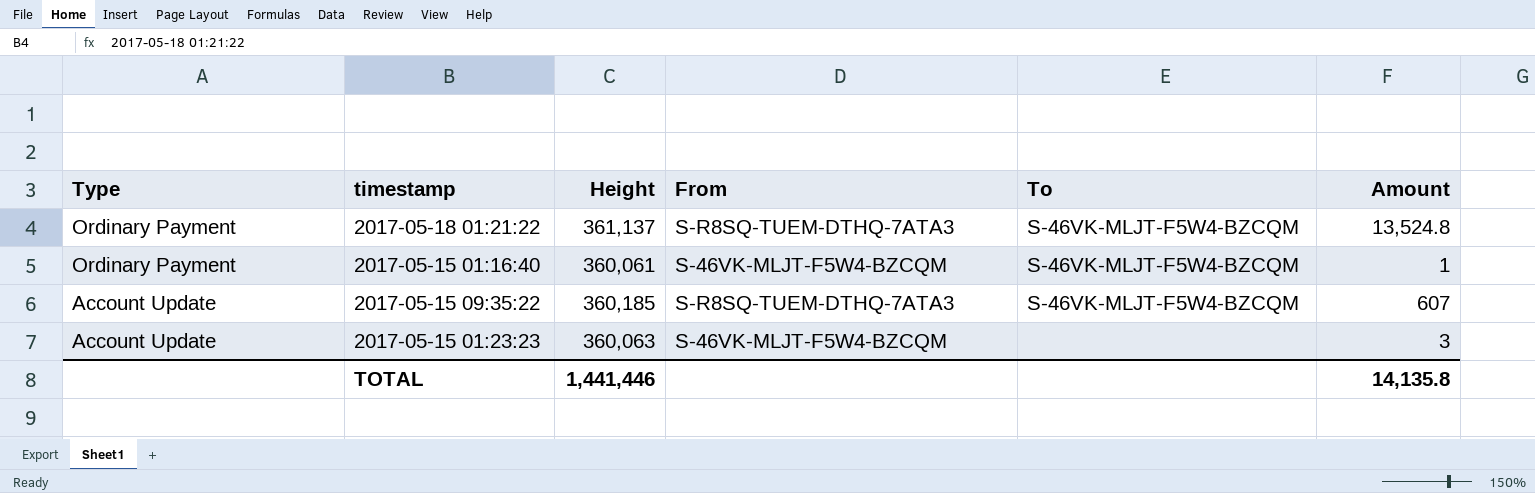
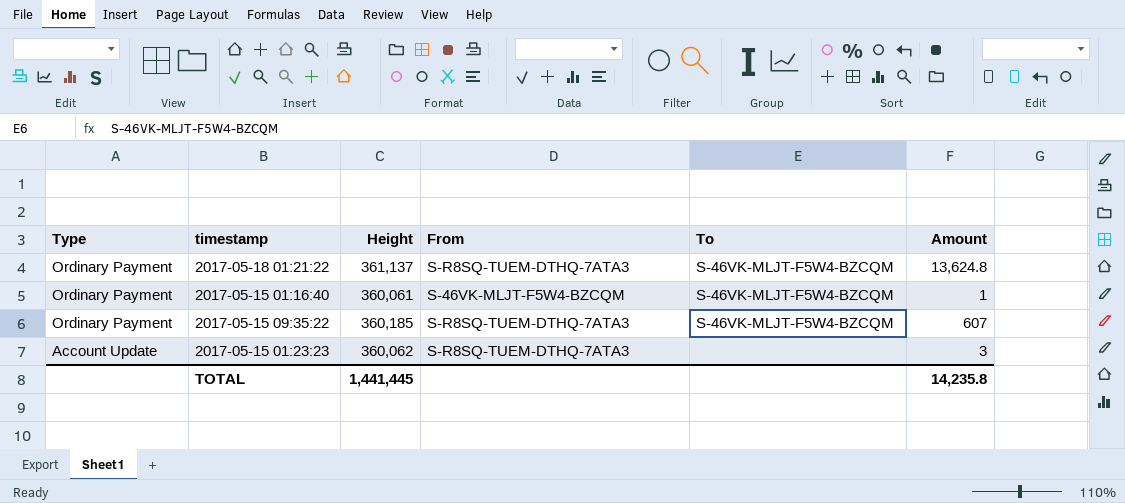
2017-05-18 01:21:22 | Amount: 13,524.8 -> 13,624.8
2017-05-15 09:35:22 | Type: Account Update -> Ordinary Payment
2017-05-15 01:23:23 | Height: 360,063 -> 360,062
2017-05-15 01:23:23 | From: S-46VK-MLJT-F5W4-BZCQM -> S-R8SQ-TUEM-DTHQ-7ATA3
TOTAL | Height: 1,441,446 -> 1,441,445
TOTAL | Amount: 14,135.8 -> 14,235.8

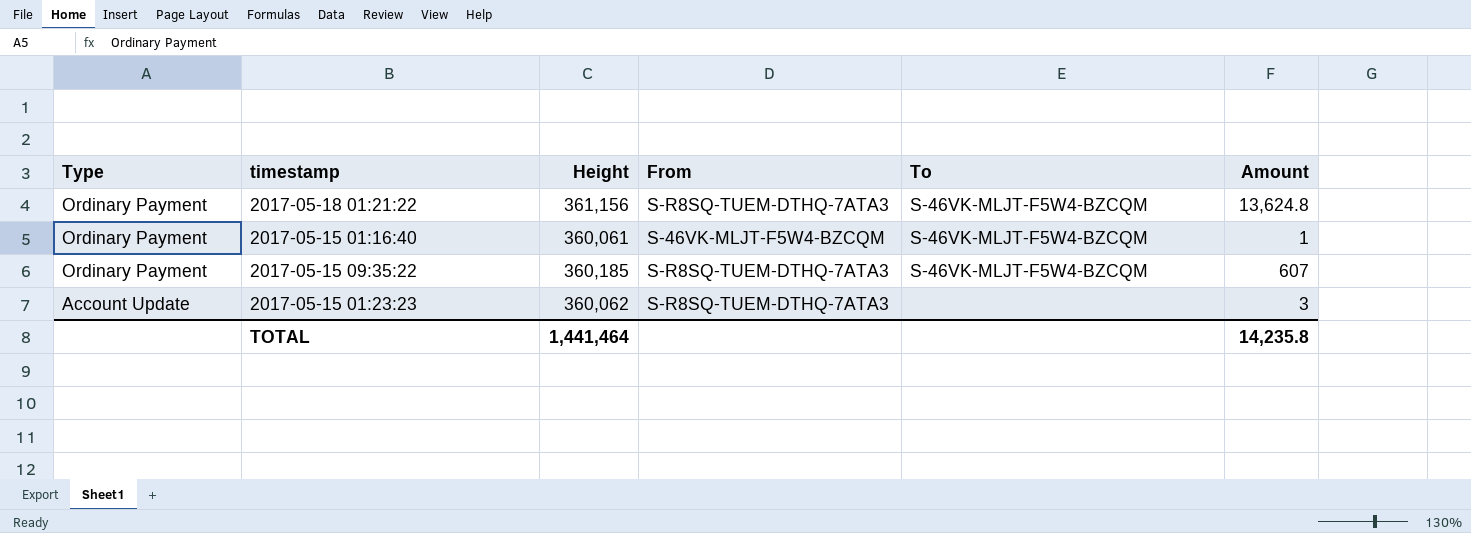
2017-05-18 01:21:22 | Height: 361,137 -> 361,156
TOTAL | Height: 1,441,445 -> 1,441,464

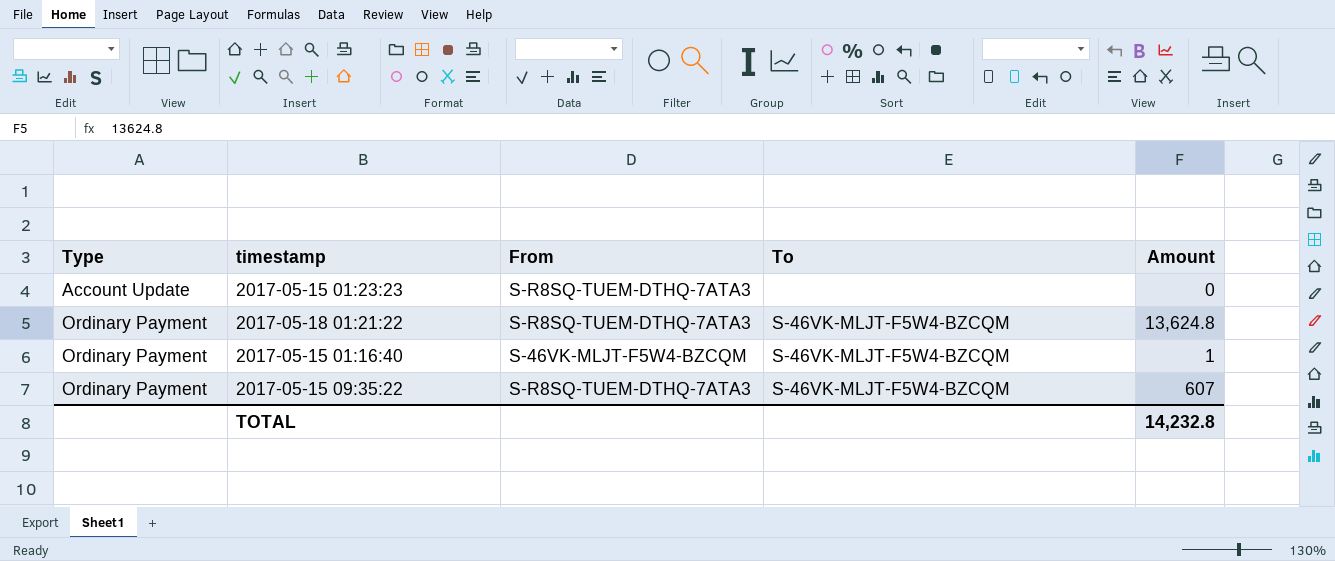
row order: Type descending -> Type ascending
column Height | position: 3 -> none
2017-05-15 01:23:23 | Amount: 3 -> 0
TOTAL | Amount: 14,235.8 -> 14,232.8

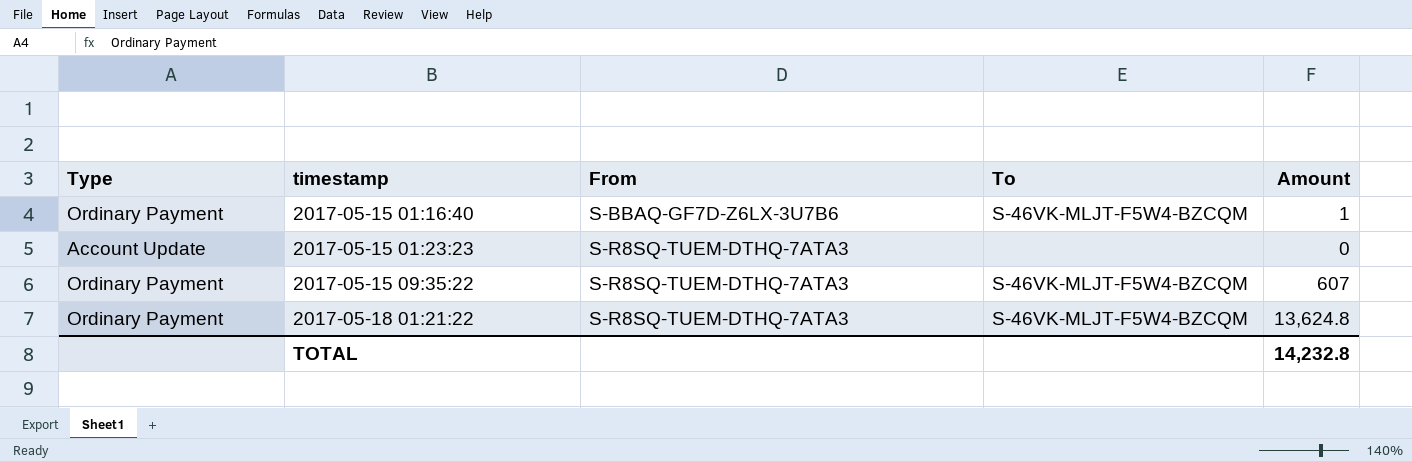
row order: Type ascending -> timestamp ascending
2017-05-15 01:16:40 | From: S-46VK-MLJT-F5W4-BZCQM -> S-BBAQ-GF7D-Z6LX-3U7B6

